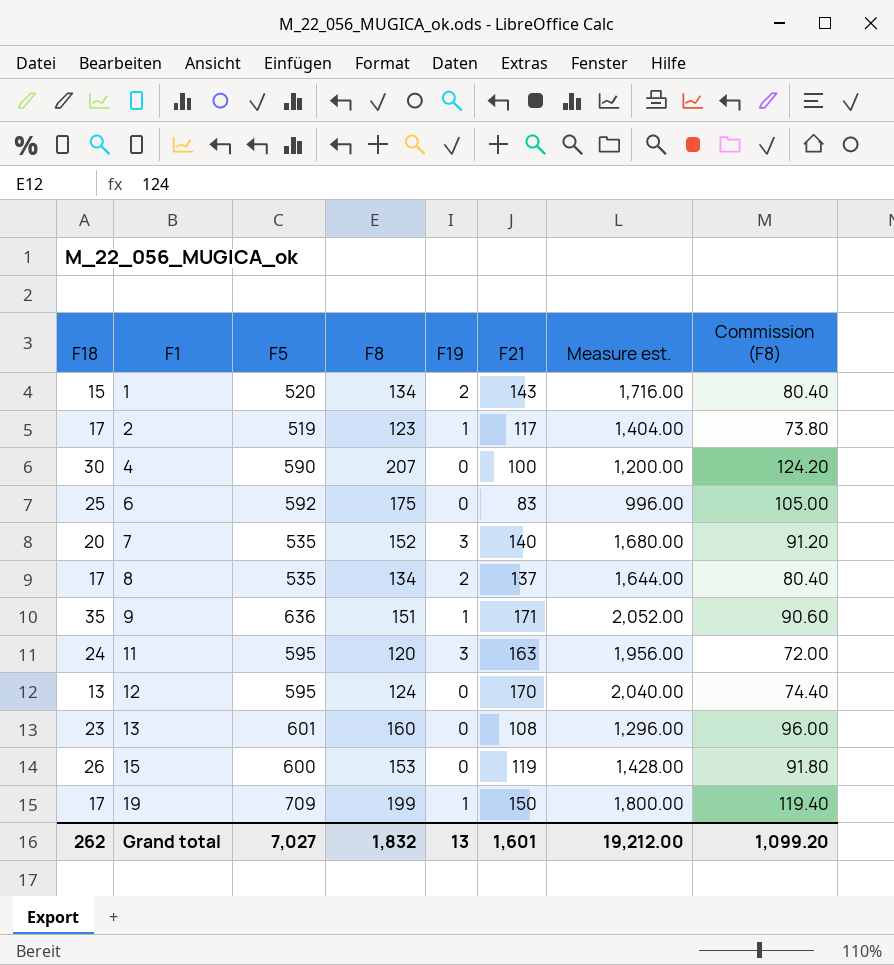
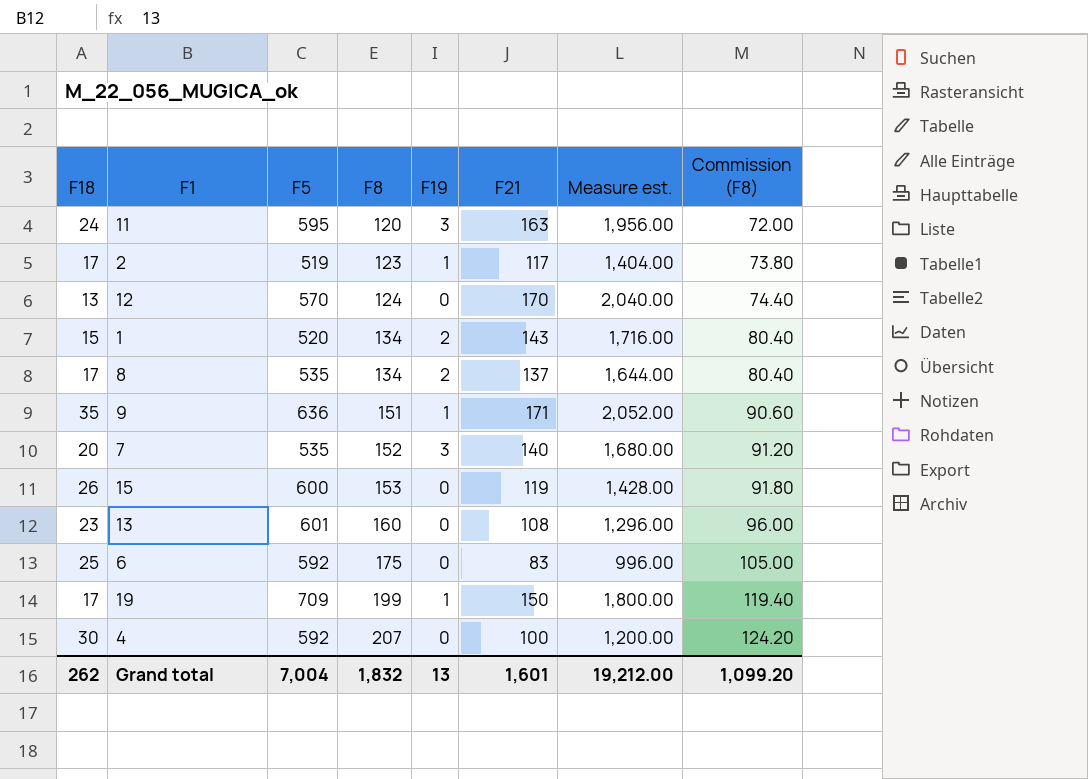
row order: F1 ascending -> F8 ascending
12 | F5: 595 -> 570
4 | F5: 590 -> 592
Grand total | F5: 7,027 -> 7,004

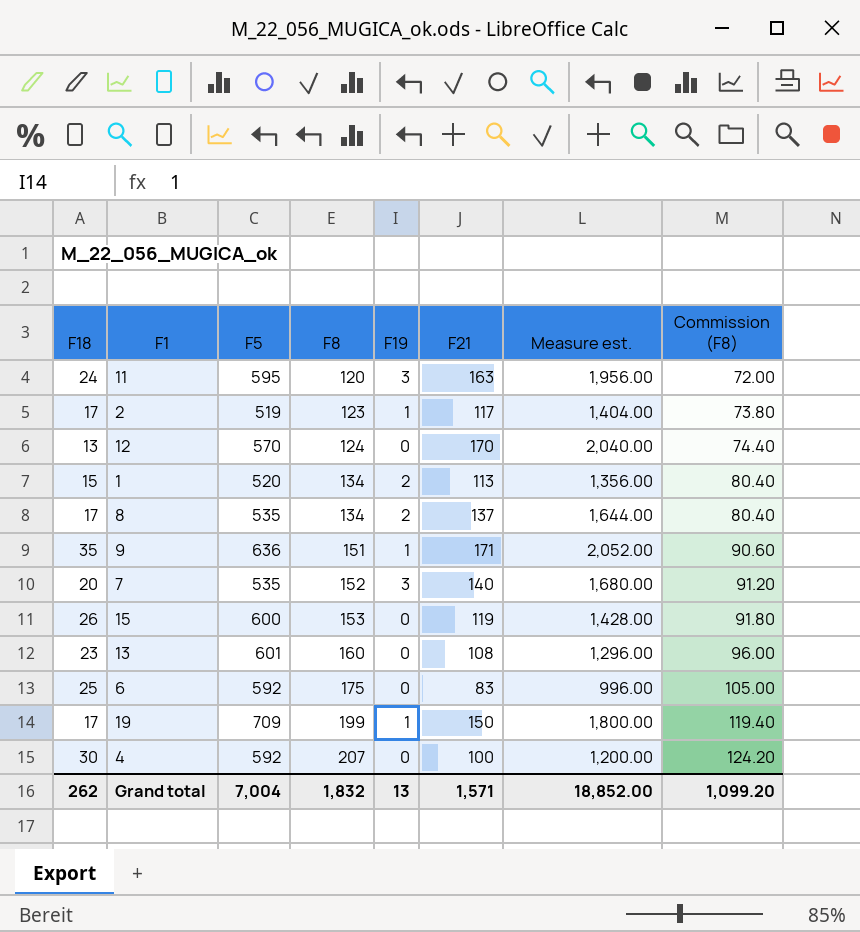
1 | F21: 143 -> 113
1 | Measure est.: 1,716.00 -> 1,356.00
Grand total | F21: 1,601 -> 1,571
Grand total | Measure est.: 19,212.00 -> 18,852.00

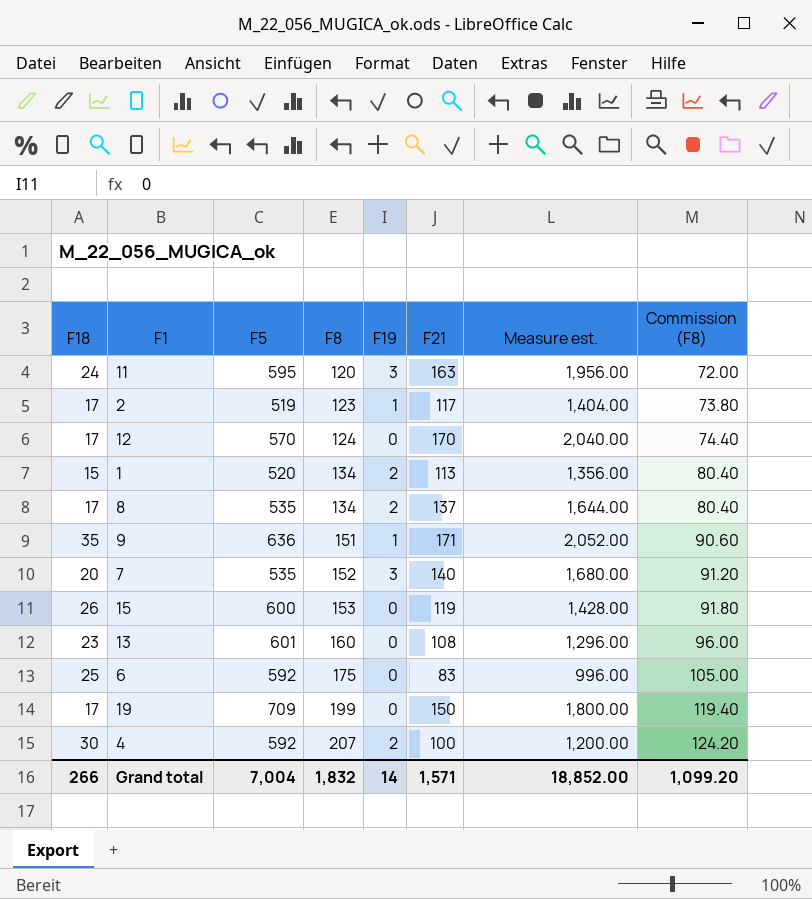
12 | F18: 13 -> 17
19 | F19: 1 -> 0
4 | F19: 0 -> 2
Grand total | F18: 262 -> 266
Grand total | F19: 13 -> 14

